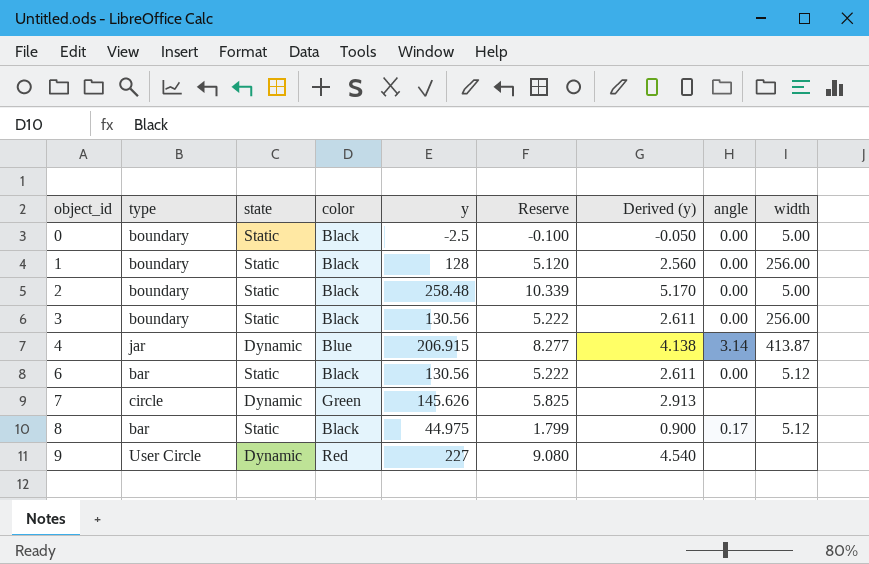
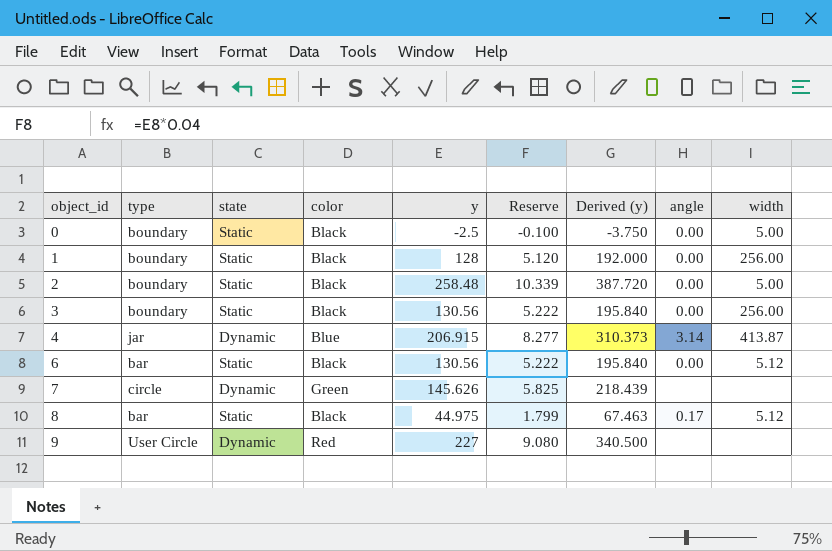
column Derived (y) | formula: [y] * 0.02 -> [y] * 1.5

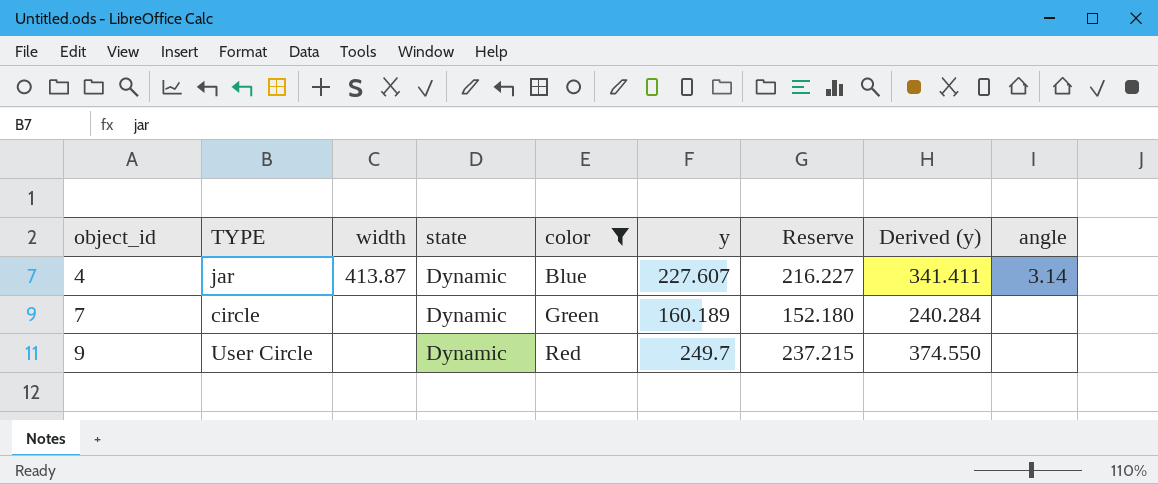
filter: none -> color != Black
column name: type -> TYPE
column width | position: 9 -> 3
column Reserve | formula: [y] * 0.04 -> [y] * 0.95
4 | y: 206.915 -> 227.607
4 | Derived (y): 310.373 -> 341.411
7 | y: 145.626 -> 160.189
7 | Derived (y): 218.439 -> 240.284
9 | y: 227 -> 249.7
9 | Derived (y): 340.500 -> 374.550

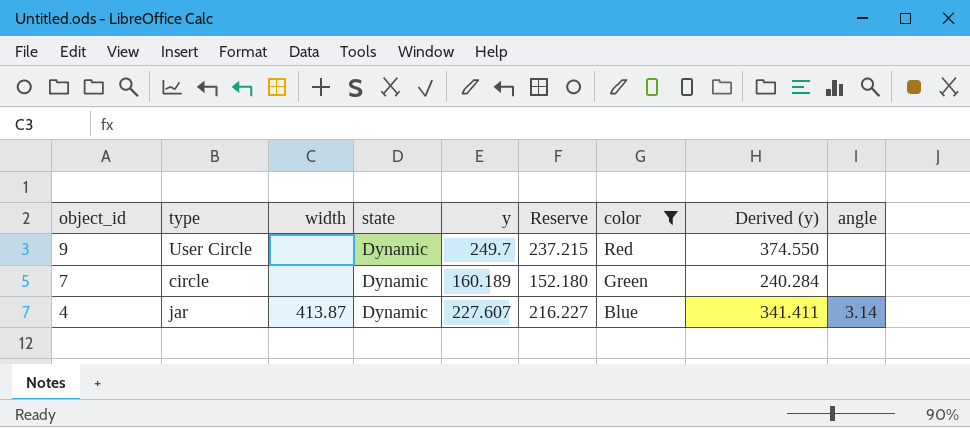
row order: object_id ascending -> object_id descending
column name: TYPE -> type
column color | position: 5 -> 7

